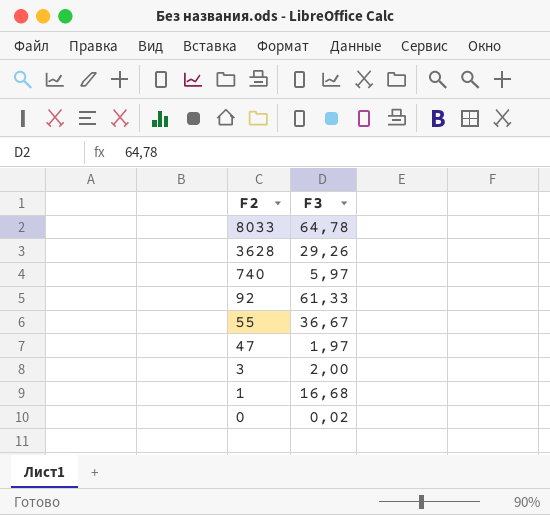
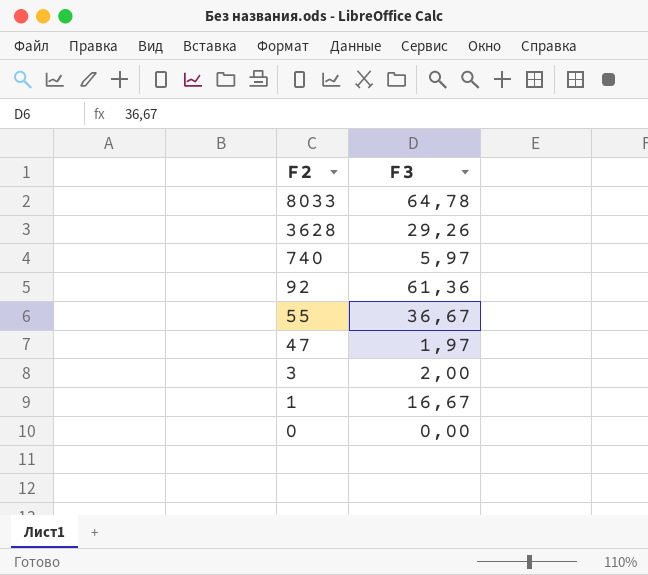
92 | F3: 61,33 -> 61,36
1 | F3: 16,68 -> 16,67
0 | F3: 0,02 -> 0,00

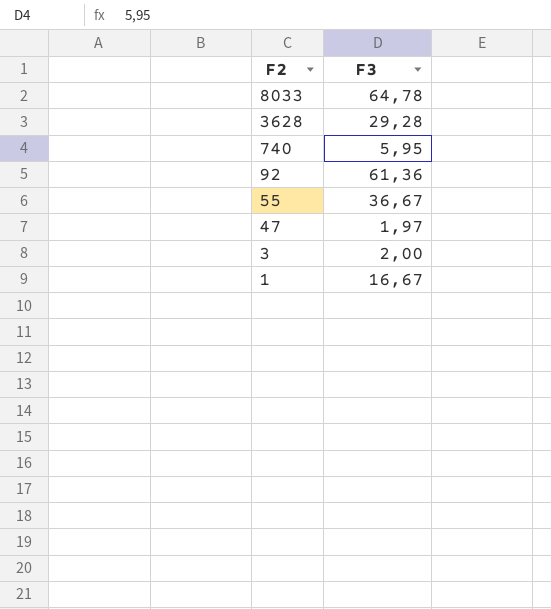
row 0: 0,00 -> none
3628 | F3: 29,26 -> 29,28
740 | F3: 5,97 -> 5,95

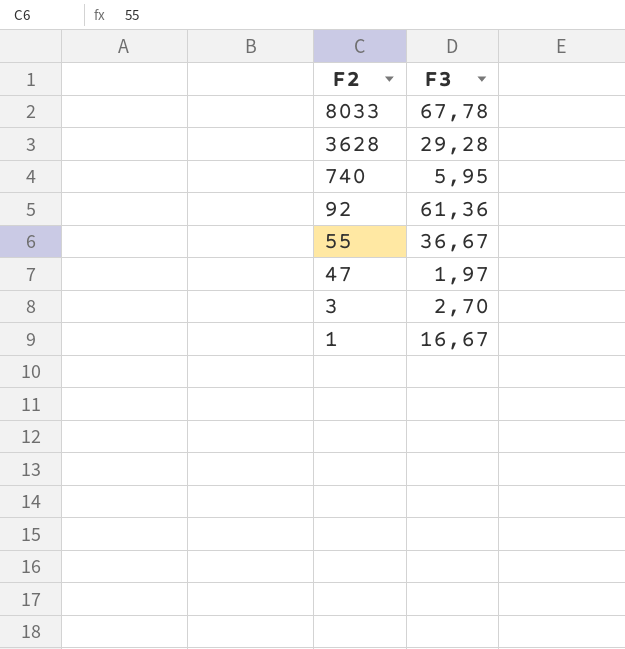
8033 | F3: 64,78 -> 67,78
3 | F3: 2,00 -> 2,70

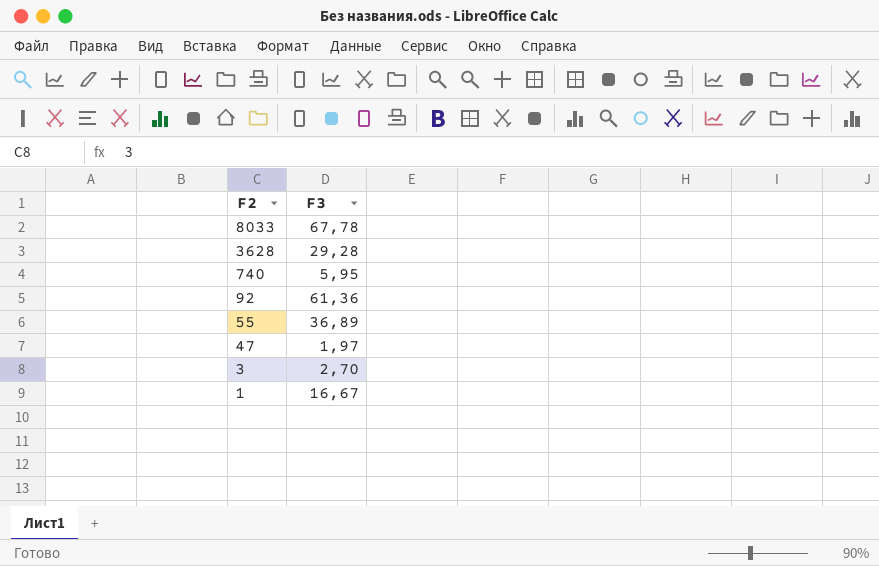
55 | F3: 36,67 -> 36,89

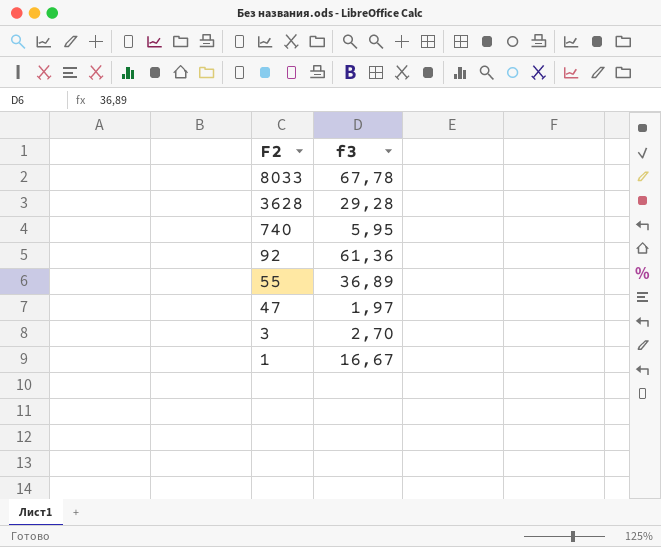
column name: F3 -> f3

